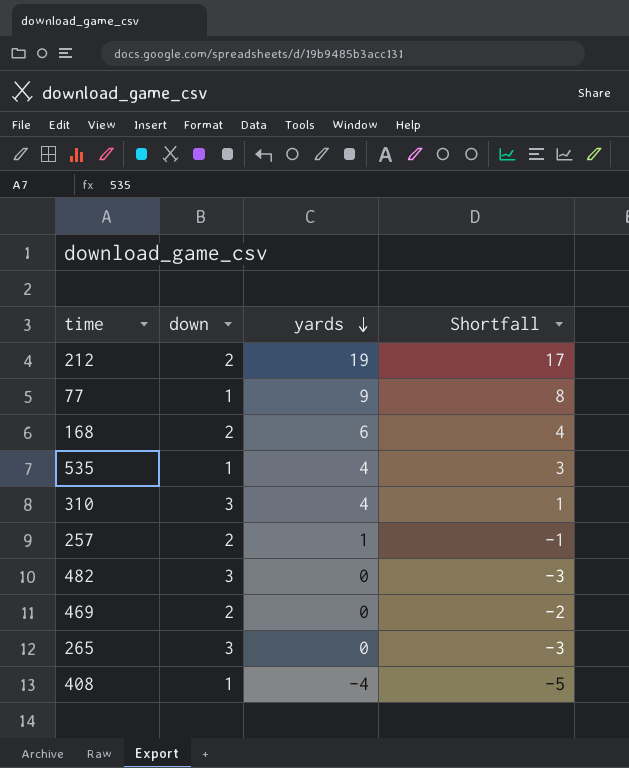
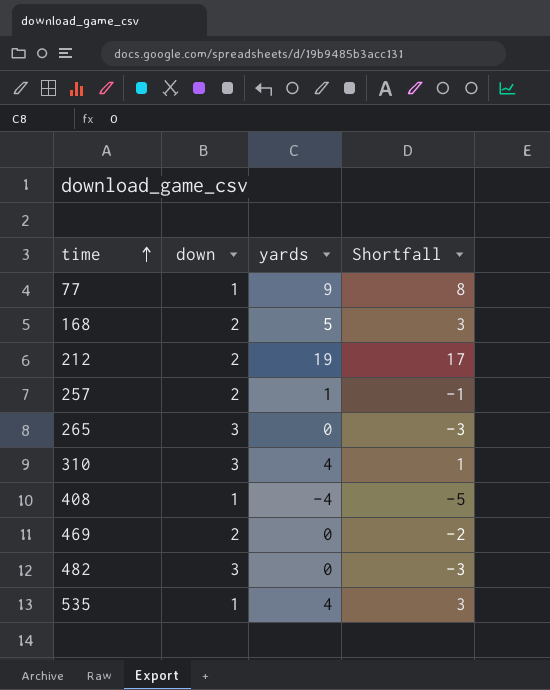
row order: yards descending -> time ascending
168 | yards: 6 -> 5
168 | Shortfall: 4 -> 3

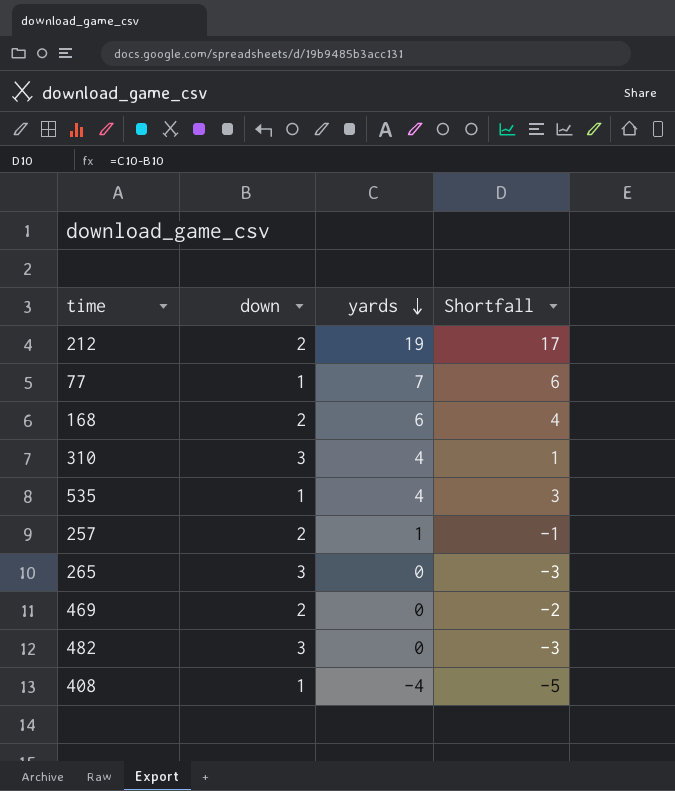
row order: time ascending -> yards descending
77 | yards: 9 -> 7
77 | Shortfall: 8 -> 6
168 | yards: 5 -> 6
168 | Shortfall: 3 -> 4

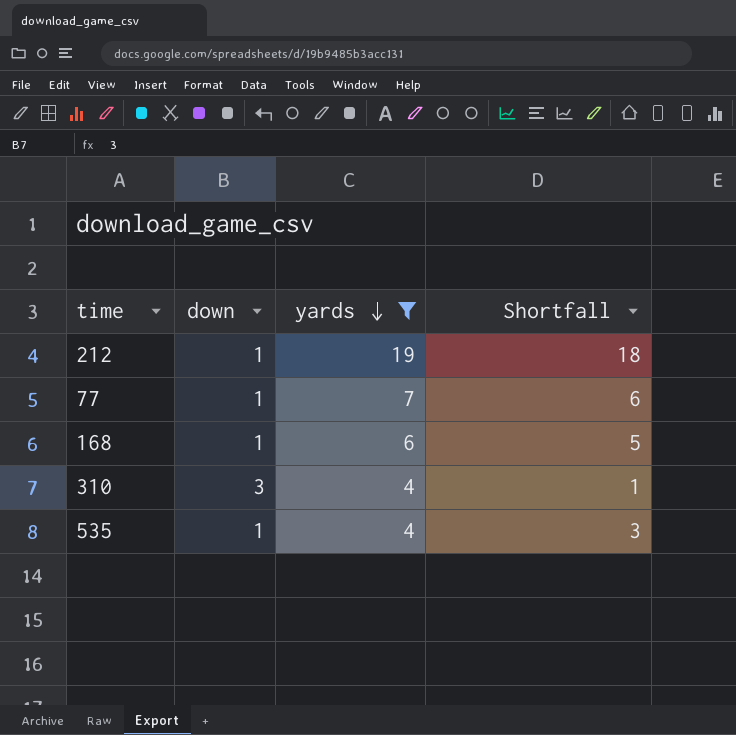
filter: none -> yards >= 4
212 | down: 2 -> 1
212 | Shortfall: 17 -> 18
168 | down: 2 -> 1
168 | Shortfall: 4 -> 5

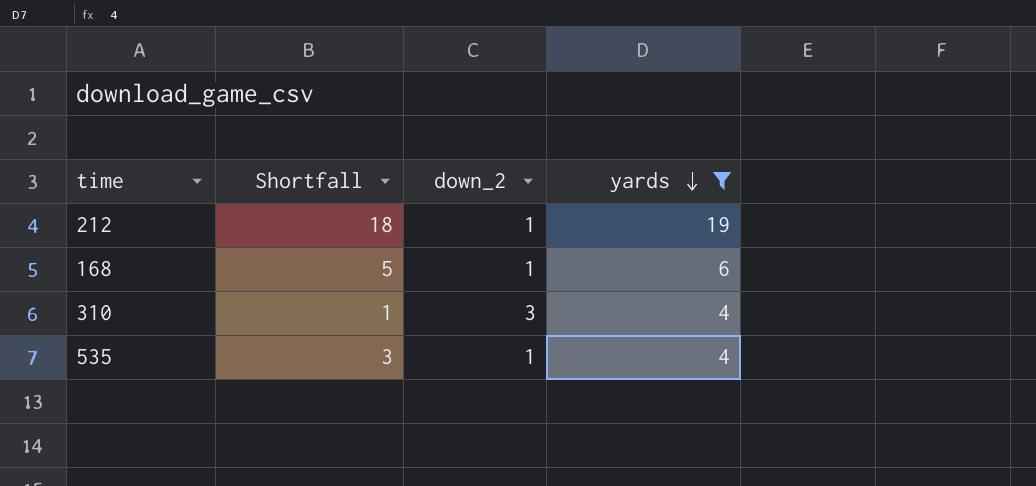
column Shortfall | position: 4 -> 2
column name: down -> down_2
row 77: 1 | 7 | 6 -> none

